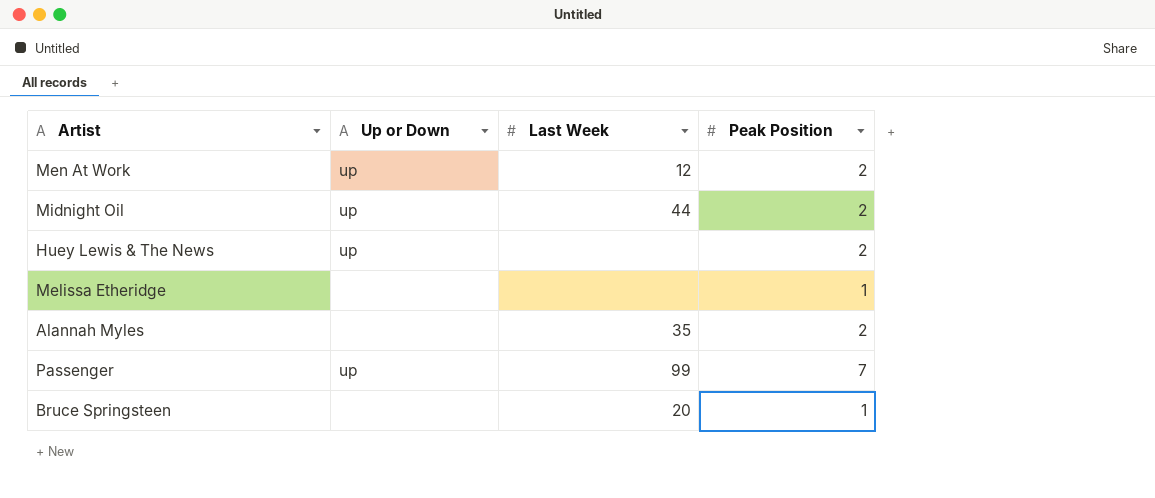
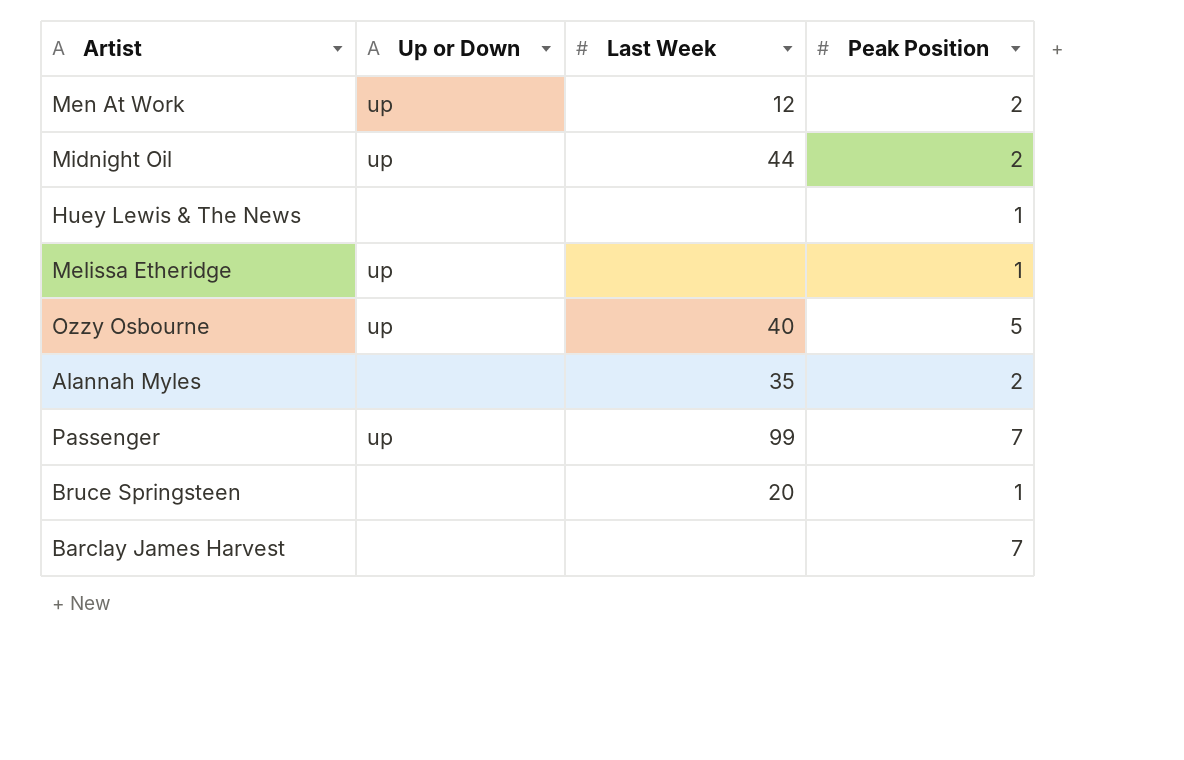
Huey Lewis & The News | Up or Down: up -> none
Huey Lewis & The News | Peak Position: 2 -> 1
Melissa Etheridge | Up or Down: none -> up
row Ozzy Osbourne: none -> up | 40 | 5
row Barclay James Harvest: none -> none | none | 7

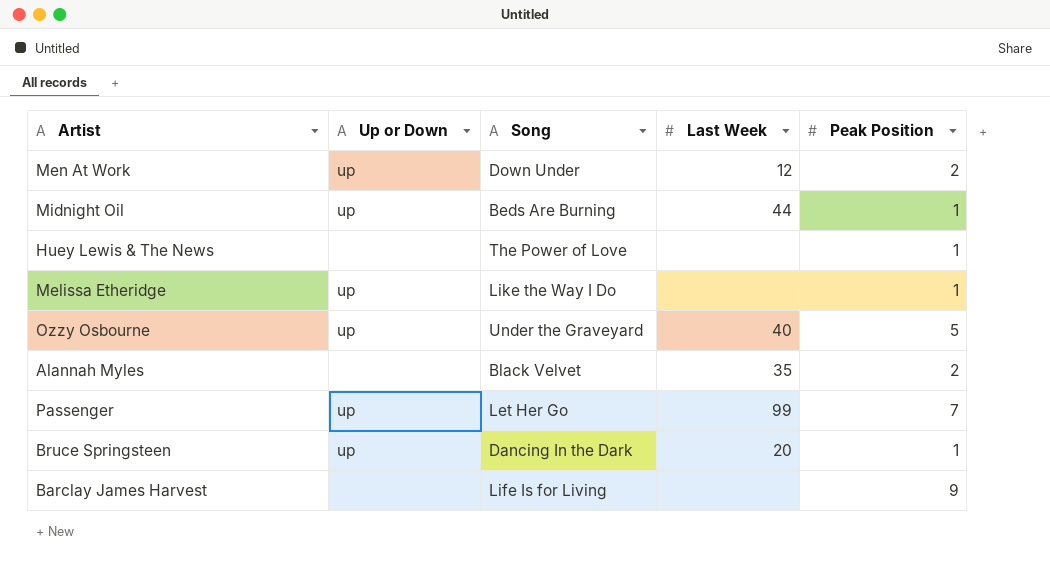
column Song | position: none -> 3
Midnight Oil | Peak Position: 2 -> 1
Bruce Springsteen | Up or Down: none -> up
Barclay James Harvest | Peak Position: 7 -> 9

